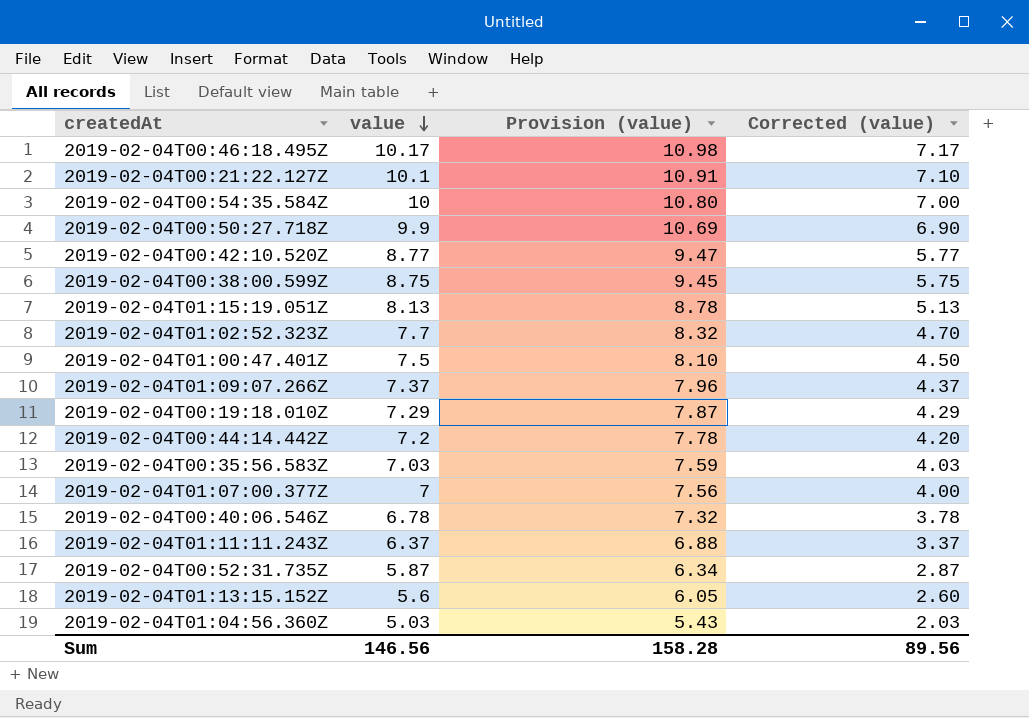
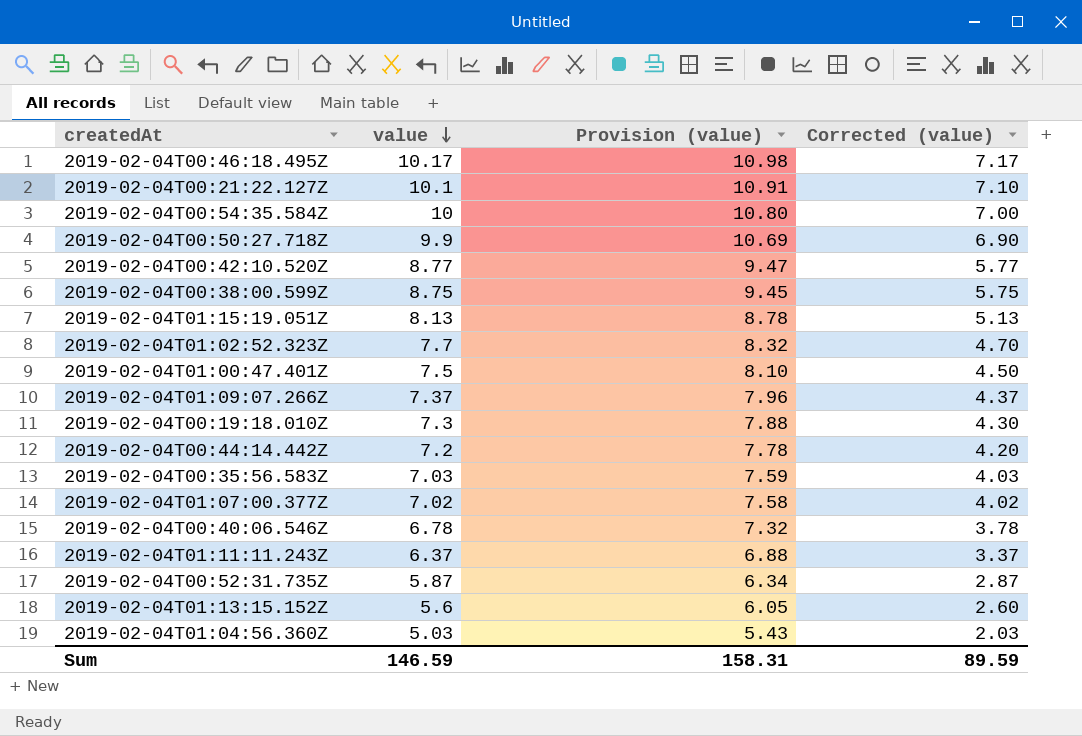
2019-02-04T00:19:18.010Z | value: 7.29 -> 7.3
2019-02-04T00:19:18.010Z | Provision (value): 7.87 -> 7.88
2019-02-04T00:19:18.010Z | Corrected (value): 4.29 -> 4.30
2019-02-04T01:07:00.377Z | value: 7 -> 7.02
2019-02-04T01:07:00.377Z | Provision (value): 7.56 -> 7.58
2019-02-04T01:07:00.377Z | Corrected (value): 4.00 -> 4.02
Sum | value: 146.56 -> 146.59
Sum | Provision (value): 158.28 -> 158.31
Sum | Corrected (value): 89.56 -> 89.59

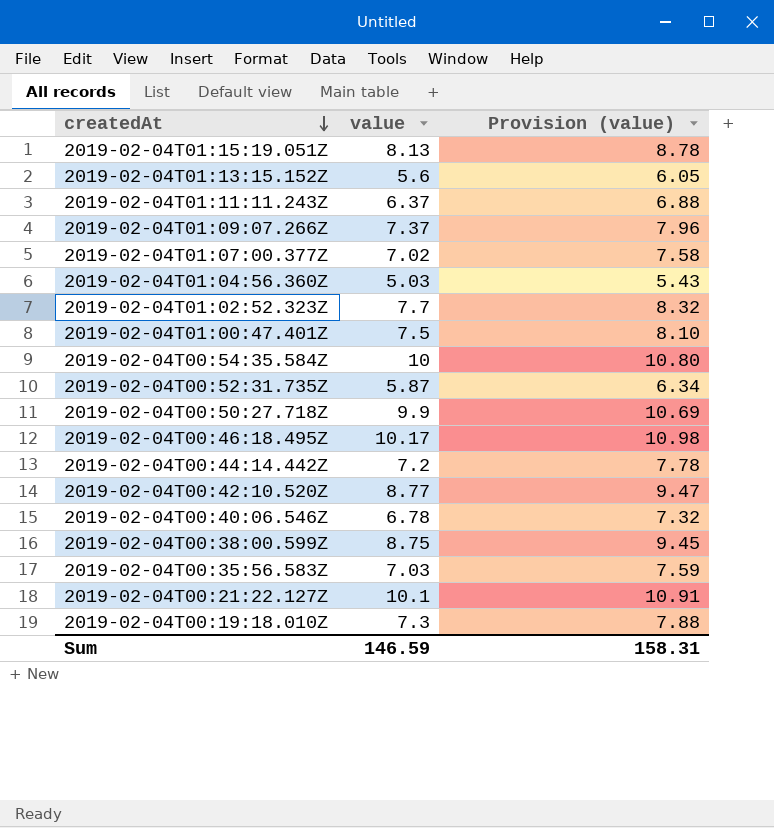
row order: value descending -> createdAt descending
column Corrected (value) | formula: [value] - 3 -> none

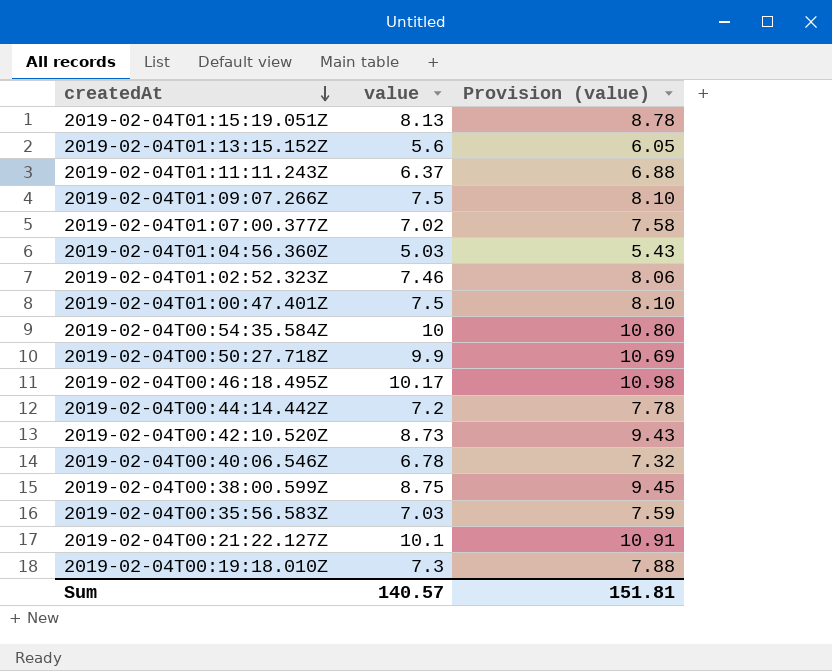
row 2019-02-04T00:52:31.735Z: 5.87 | 6.34 -> none
2019-02-04T01:09:07.266Z | value: 7.37 -> 7.5
2019-02-04T01:09:07.266Z | Provision (value): 7.96 -> 8.10
2019-02-04T01:02:52.323Z | value: 7.7 -> 7.46
2019-02-04T01:02:52.323Z | Provision (value): 8.32 -> 8.06
2019-02-04T00:42:10.520Z | value: 8.77 -> 8.73
2019-02-04T00:42:10.520Z | Provision (value): 9.47 -> 9.43
Sum | value: 146.59 -> 140.57
Sum | Provision (value): 158.31 -> 151.81

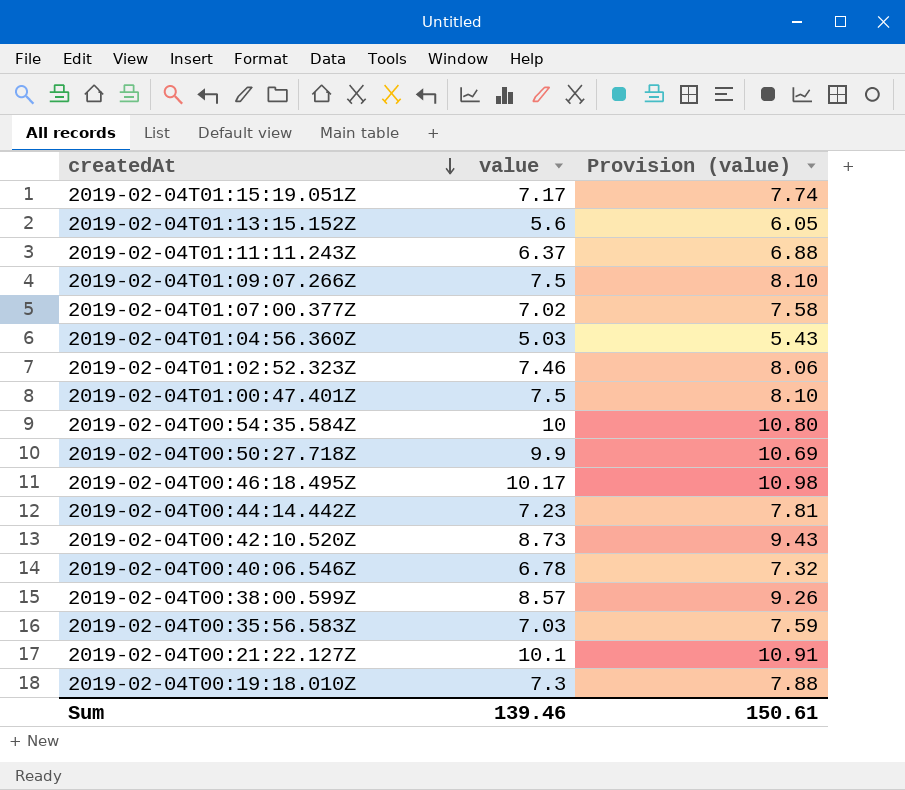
2019-02-04T01:15:19.051Z | value: 8.13 -> 7.17
2019-02-04T01:15:19.051Z | Provision (value): 8.78 -> 7.74
2019-02-04T00:44:14.442Z | value: 7.2 -> 7.23
2019-02-04T00:44:14.442Z | Provision (value): 7.78 -> 7.81
2019-02-04T00:38:00.599Z | value: 8.75 -> 8.57
2019-02-04T00:38:00.599Z | Provision (value): 9.45 -> 9.26
Sum | value: 140.57 -> 139.46
Sum | Provision (value): 151.81 -> 150.61

